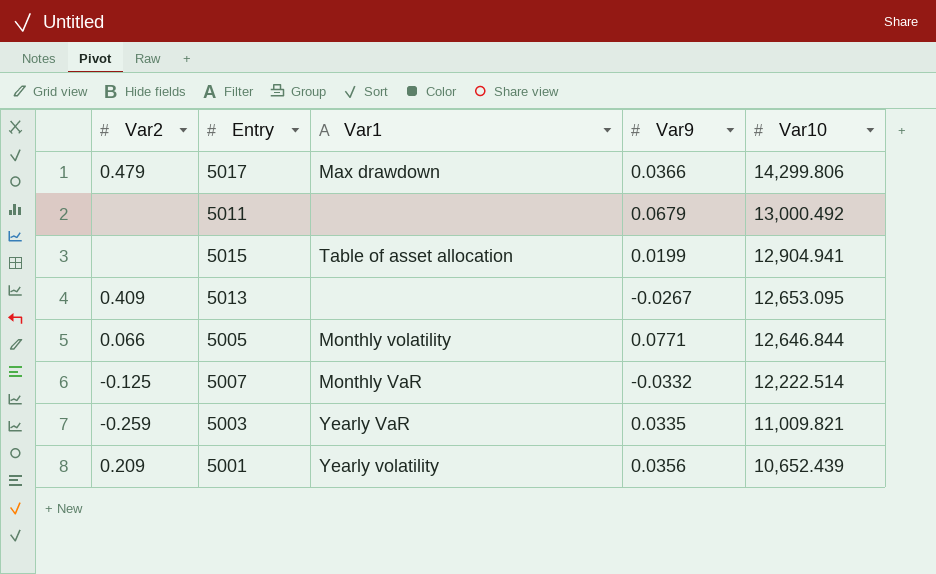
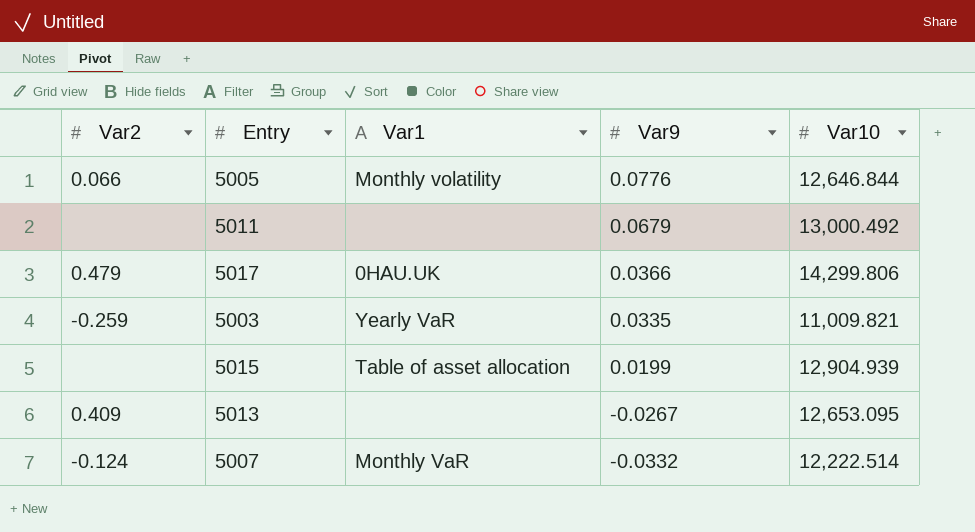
row order: Var10 descending -> Var9 descending
row 5001: 0.209 | Yearly volatility | 0.0356 | 10,652.439 -> none
5005 | Var9: 0.0771 -> 0.0776
5017 | Var1: Max drawdown -> 0HAU.UK
5015 | Var10: 12,904.941 -> 12,904.939
5007 | Var2: -0.125 -> -0.124

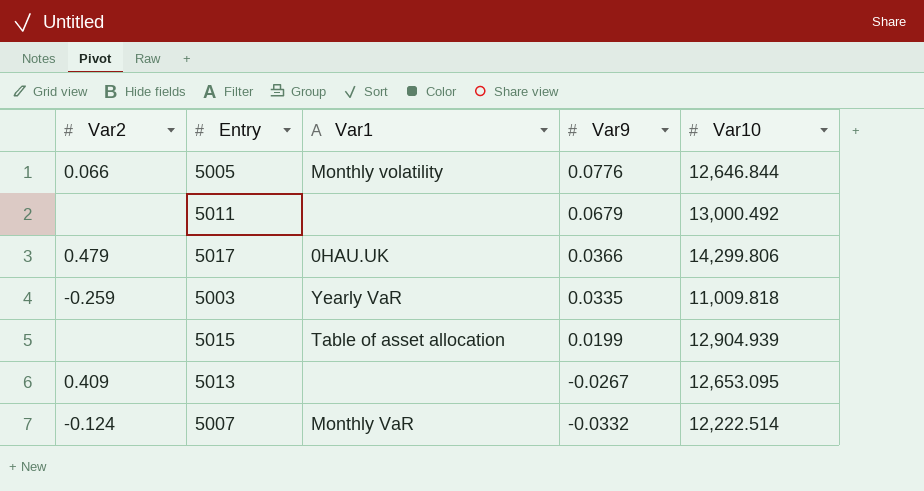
5003 | Var10: 11,009.821 -> 11,009.818

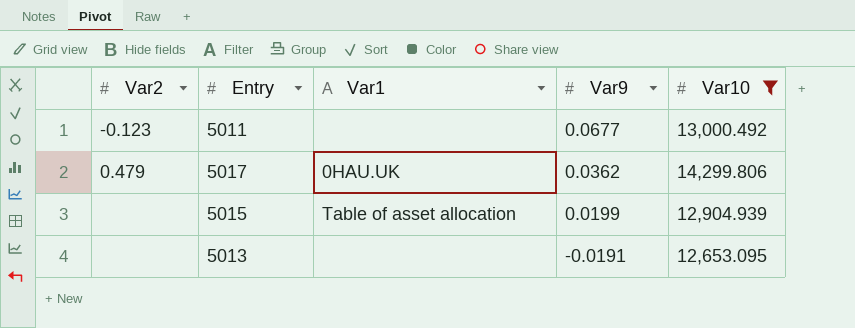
filter: none -> Var10 >= 12,653.095
5011 | Var2: none -> -0.123
5011 | Var9: 0.0679 -> 0.0677
5017 | Var9: 0.0366 -> 0.0362
5013 | Var2: 0.409 -> none
5013 | Var9: -0.0267 -> -0.0191

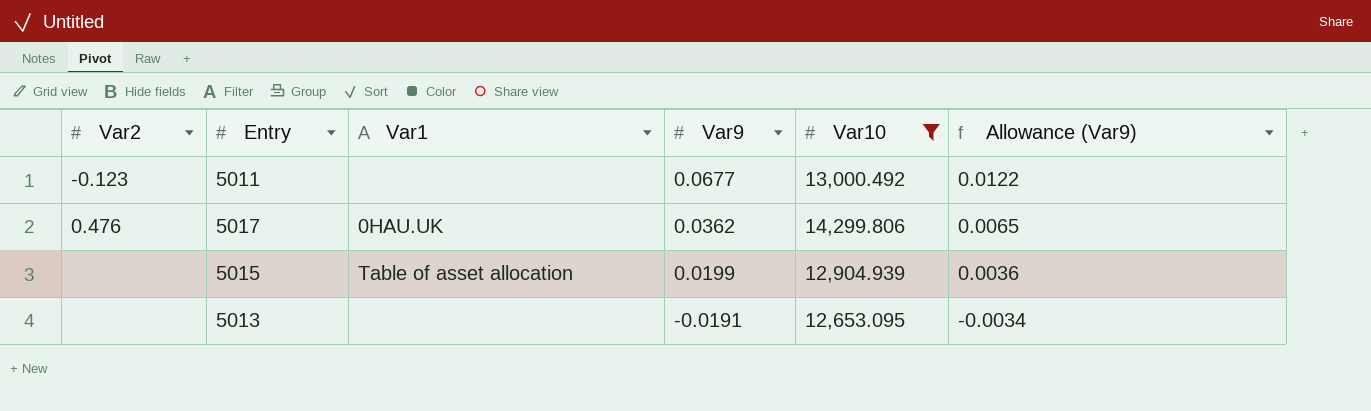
column Allowance (Var9) | formula: none -> [Var9] * 0.18
5017 | Var2: 0.479 -> 0.476

